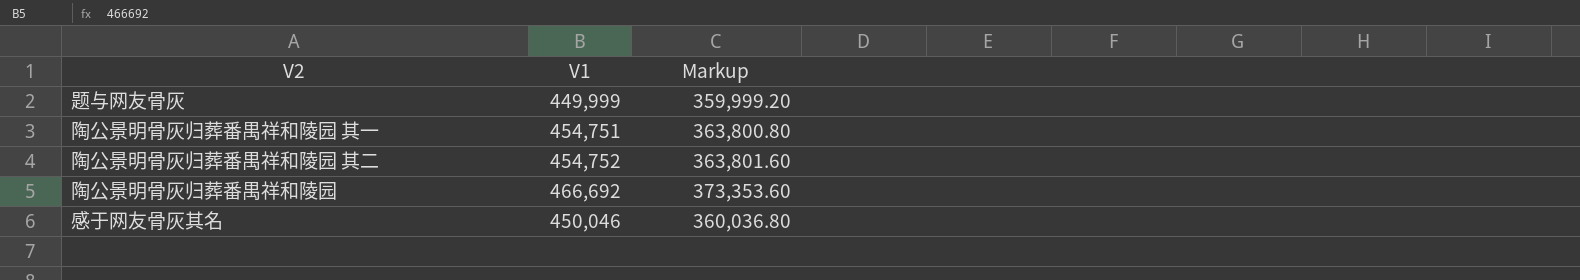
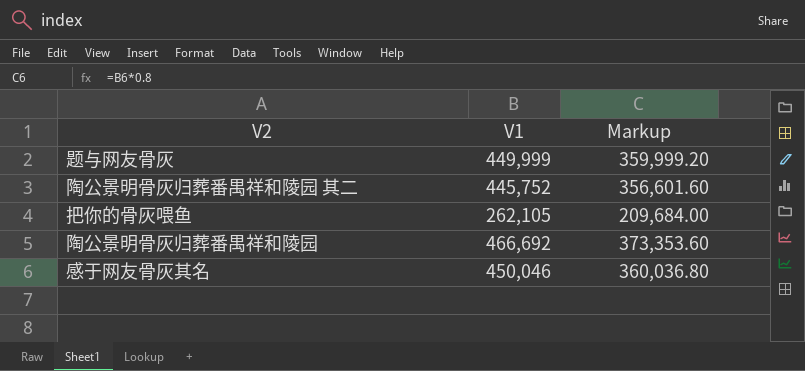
row 陶公景明骨灰归葬番禺祥和陵园 其一: 454,751 | 363,800.80 -> none
陶公景明骨灰归葬番禺祥和陵园 其二 | V1: 454,752 -> 445,752
陶公景明骨灰归葬番禺祥和陵园 其二 | Markup: 363,801.60 -> 356,601.60
row 把你的骨灰喂鱼: none -> 262,105 | 209,684.00

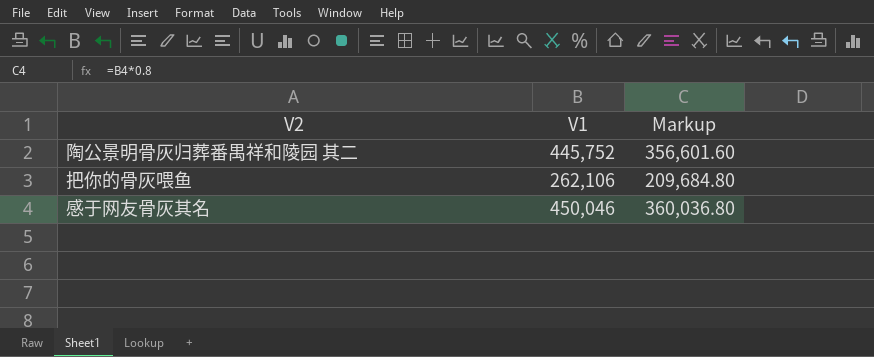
row 题与网友骨灰: 449,999 | 359,999.20 -> none
row 陶公景明骨灰归葬番禺祥和陵园: 466,692 | 373,353.60 -> none
把你的骨灰喂鱼 | V1: 262,105 -> 262,106
把你的骨灰喂鱼 | Markup: 209,684.00 -> 209,684.80

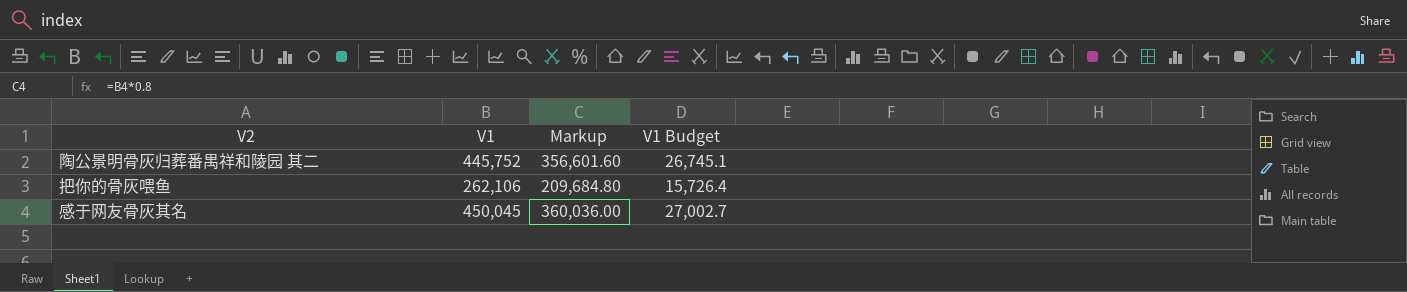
column V1 Budget | formula: none -> [V1] * 0.06
感于网友骨灰其名 | V1: 450,046 -> 450,045
感于网友骨灰其名 | Markup: 360,036.80 -> 360,036.00

